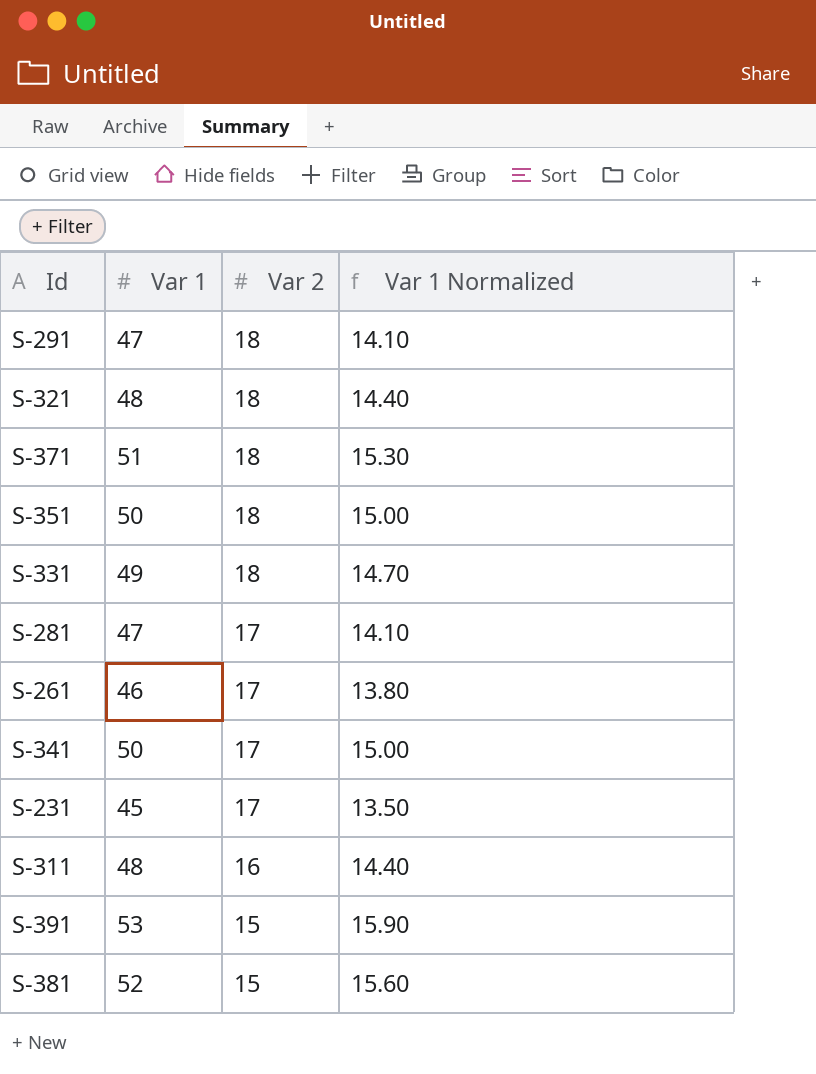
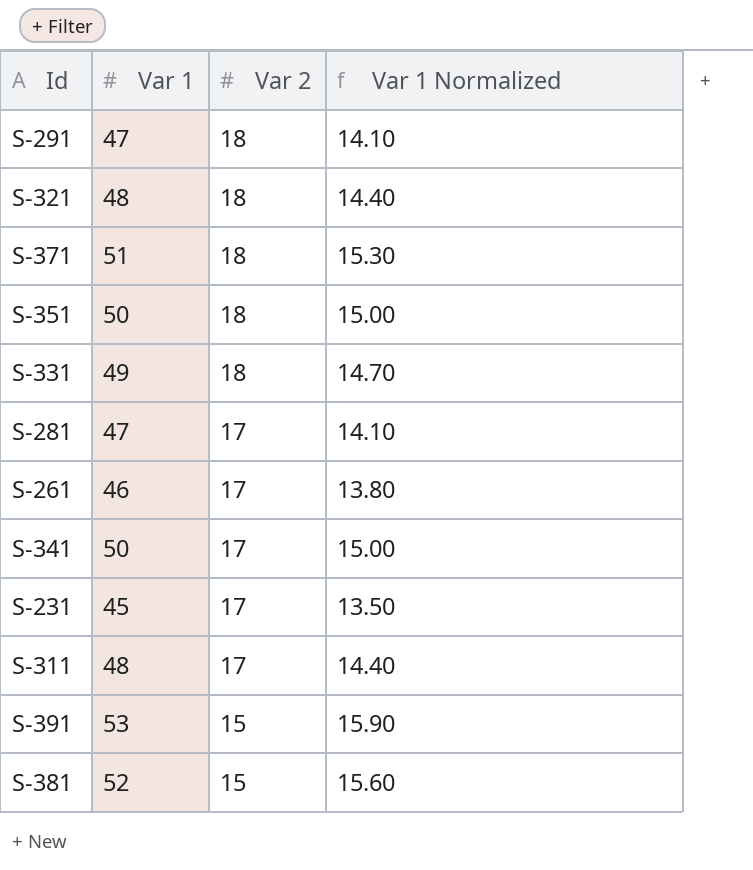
S-311 | Var 2: 16 -> 17

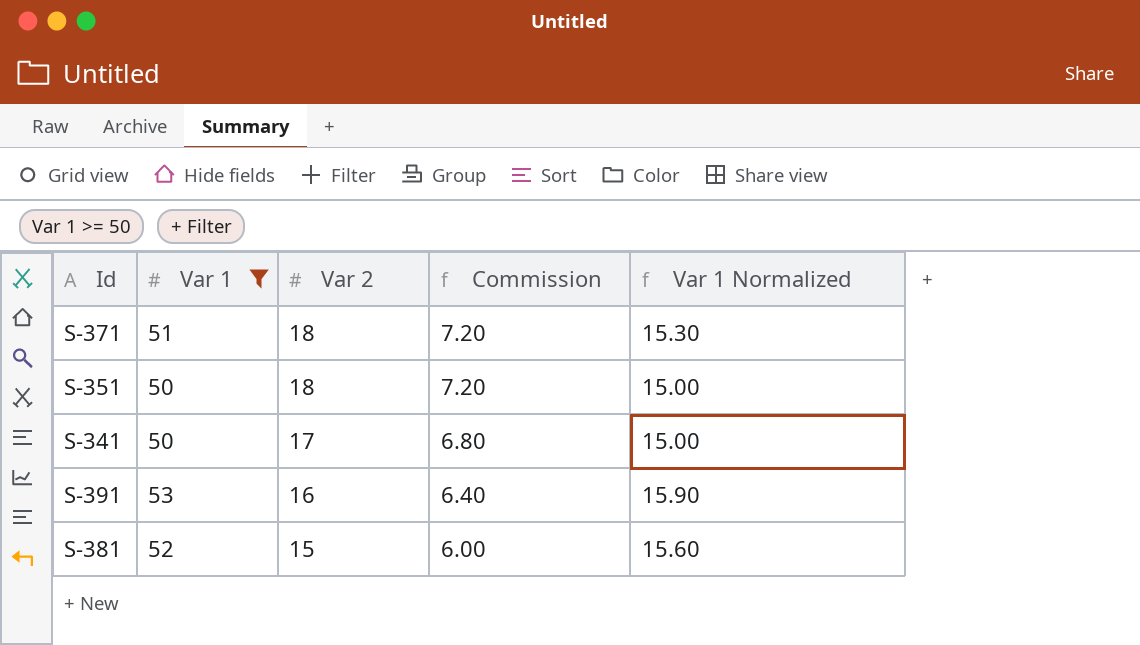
filter: none -> Var 1 >= 50
column Commission | formula: none -> [Var 2] * 0.4
S-391 | Var 2: 15 -> 16

